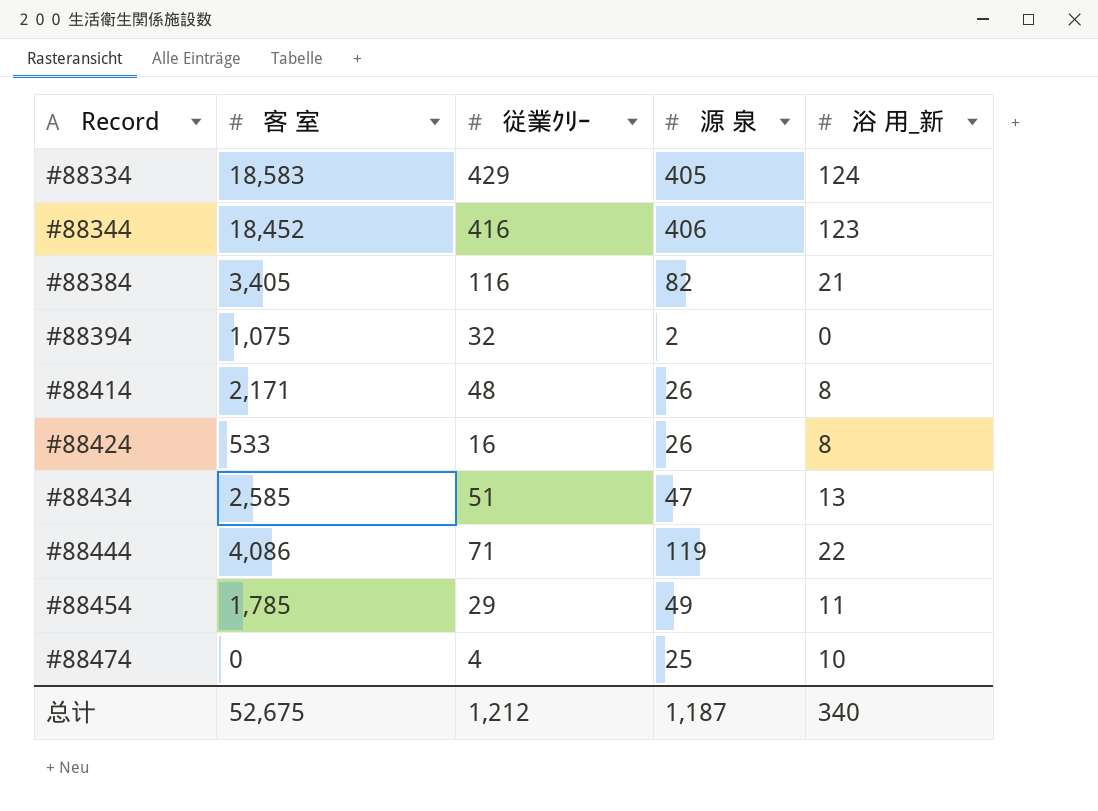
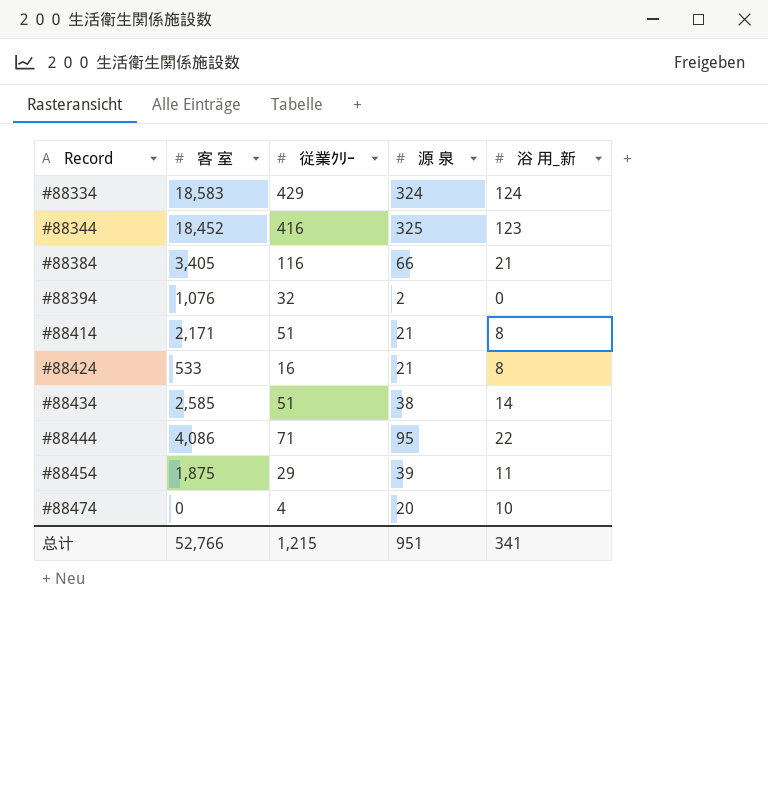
#88334 | 源 泉: 405 -> 324
#88344 | 源 泉: 406 -> 325
#88384 | 源 泉: 82 -> 66
#88394 | 客 室: 1,075 -> 1,076
#88414 | 従業ｸﾘｰ: 48 -> 51
#88414 | 源 泉: 26 -> 21
#88424 | 源 泉: 26 -> 21
#88434 | 源 泉: 47 -> 38
#88434 | 浴 用_新: 13 -> 14
#88444 | 源 泉: 119 -> 95
#88454 | 客 室: 1,785 -> 1,875
#88454 | 源 泉: 49 -> 39
#88474 | 源 泉: 25 -> 20
总计 | 客 室: 52,675 -> 52,766
总计 | 従業ｸﾘｰ: 1,212 -> 1,215
总计 | 源 泉: 1,187 -> 951
总计 | 浴 用_新: 340 -> 341

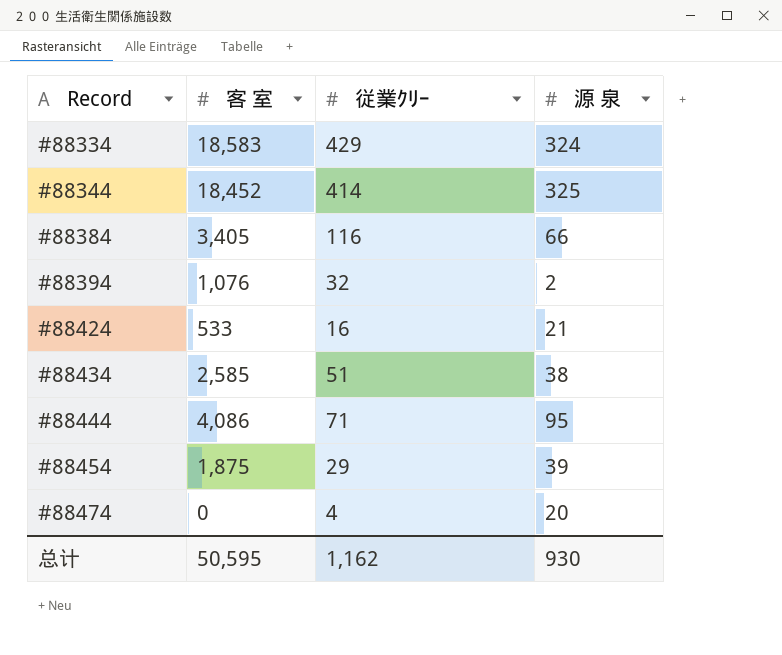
column 浴 用_新 | position: 5 -> none
row #88414: 2,171 | 51 | 21 | 8 -> none
#88344 | 従業ｸﾘｰ: 416 -> 414
总计 | 客 室: 52,766 -> 50,595
总计 | 従業ｸﾘｰ: 1,215 -> 1,162
总计 | 源 泉: 951 -> 930

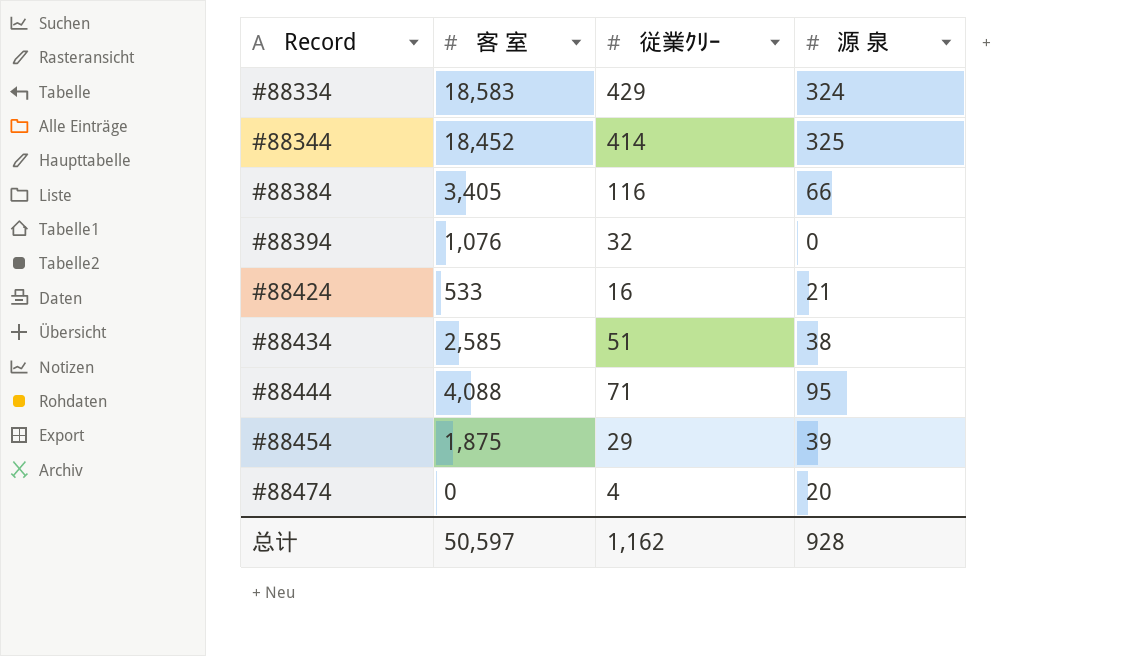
#88394 | 源 泉: 2 -> 0
#88444 | 客 室: 4,086 -> 4,088
总计 | 客 室: 50,595 -> 50,597
总计 | 源 泉: 930 -> 928

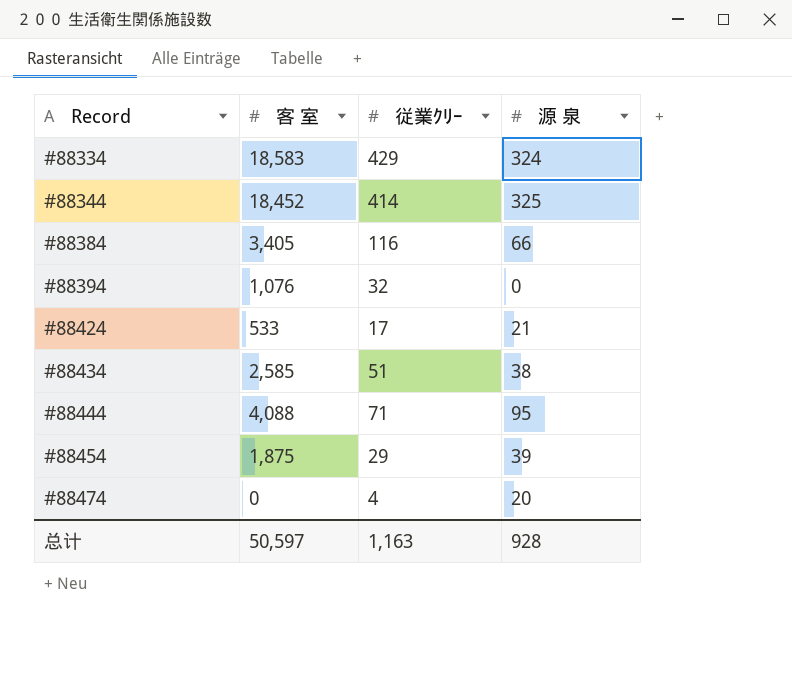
#88424 | 従業ｸﾘｰ: 16 -> 17
总计 | 従業ｸﾘｰ: 1,162 -> 1,163

